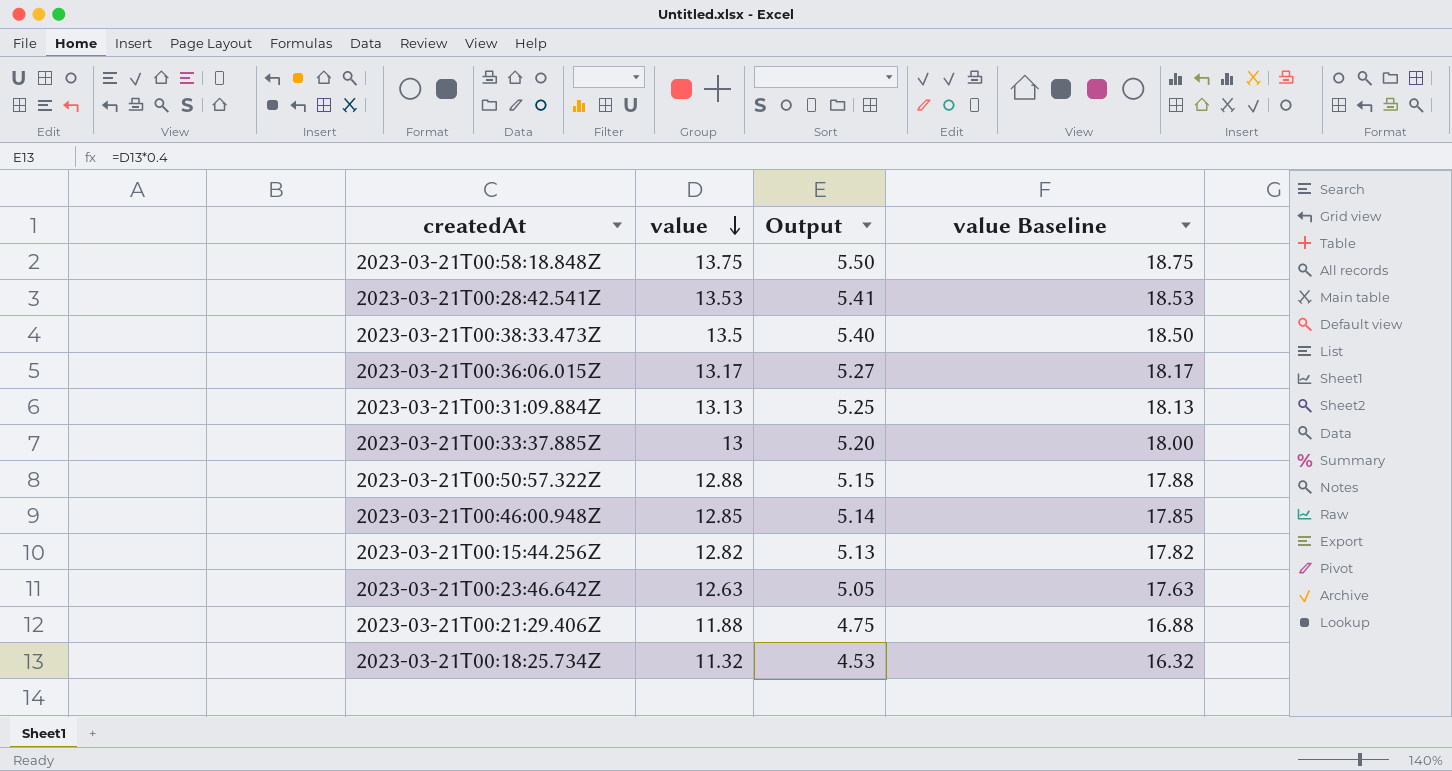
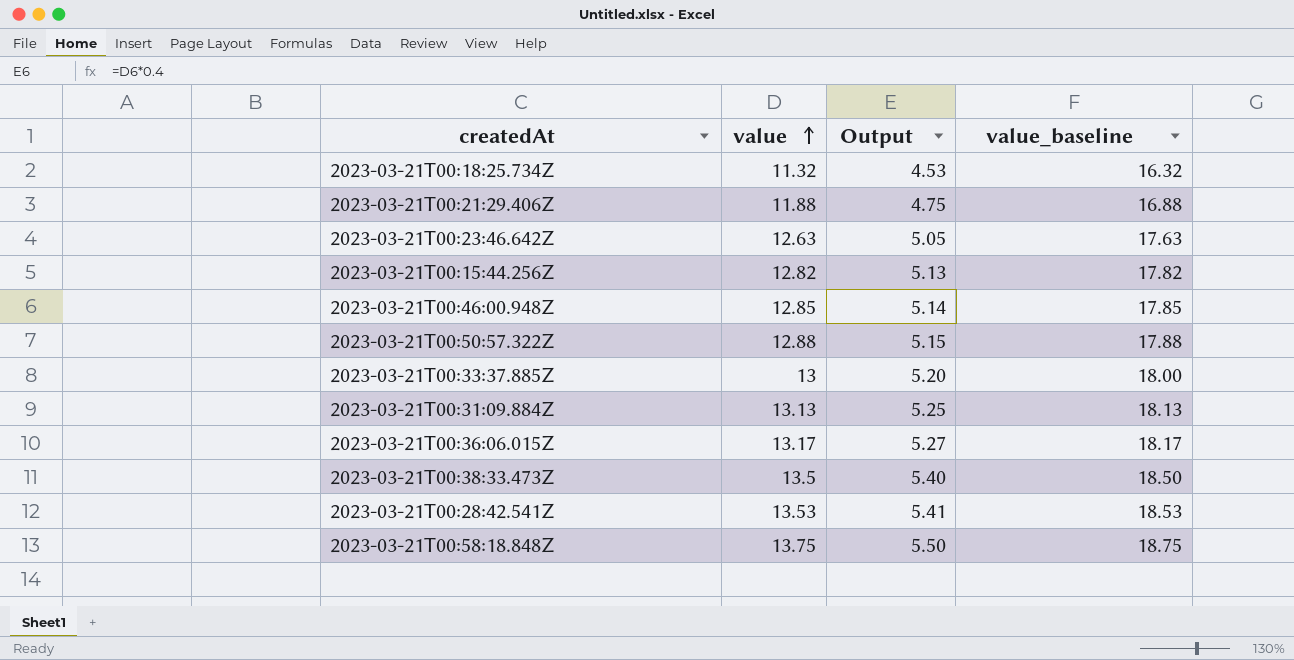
row order: value descending -> value ascending
column name: value Baseline -> value_baseline

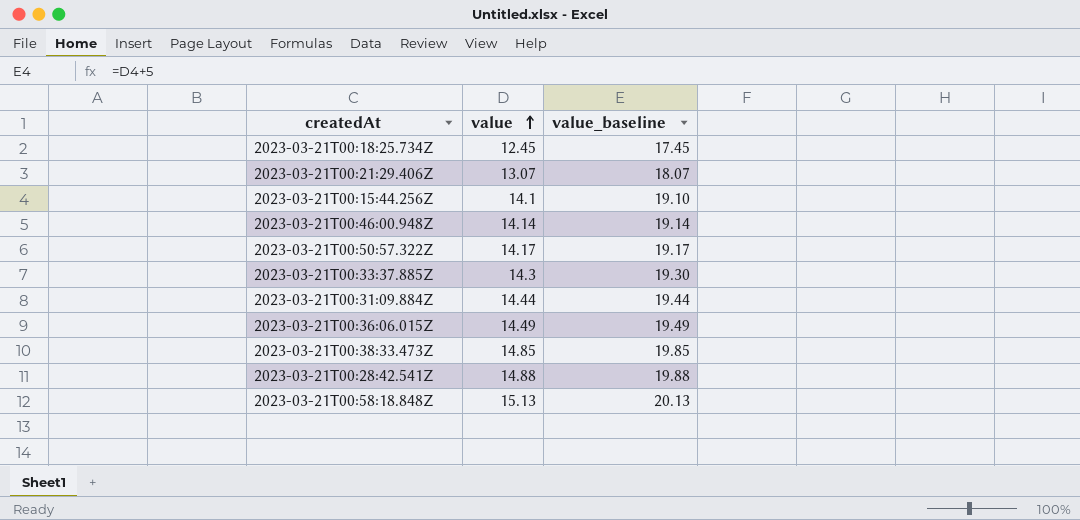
column Output | formula: [value] * 0.4 -> none
row 2023-03-21T00:23:46.642Z: 12.63 | 5.05 | 17.63 -> none
2023-03-21T00:18:25.734Z | value: 11.32 -> 12.45
2023-03-21T00:18:25.734Z | value_baseline: 16.32 -> 17.45
2023-03-21T00:21:29.406Z | value: 11.88 -> 13.07
2023-03-21T00:21:29.406Z | value_baseline: 16.88 -> 18.07
2023-03-21T00:15:44.256Z | value: 12.82 -> 14.1
2023-03-21T00:15:44.256Z | value_baseline: 17.82 -> 19.10
2023-03-21T00:46:00.948Z | value: 12.85 -> 14.14
2023-03-21T00:46:00.948Z | value_baseline: 17.85 -> 19.14
2023-03-21T00:50:57.322Z | value: 12.88 -> 14.17
2023-03-21T00:50:57.322Z | value_baseline: 17.88 -> 19.17
2023-03-21T00:33:37.885Z | value: 13 -> 14.3
2023-03-21T00:33:37.885Z | value_baseline: 18.00 -> 19.30
2023-03-21T00:31:09.884Z | value: 13.13 -> 14.44
2023-03-21T00:31:09.884Z | value_baseline: 18.13 -> 19.44
2023-03-21T00:36:06.015Z | value: 13.17 -> 14.49
2023-03-21T00:36:06.015Z | value_baseline: 18.17 -> 19.49
2023-03-21T00:38:33.473Z | value: 13.5 -> 14.85
2023-03-21T00:38:33.473Z | value_baseline: 18.50 -> 19.85
2023-03-21T00:28:42.541Z | value: 13.53 -> 14.88
2023-03-21T00:28:42.541Z | value_baseline: 18.53 -> 19.88
2023-03-21T00:58:18.848Z | value: 13.75 -> 15.13
2023-03-21T00:58:18.848Z | value_baseline: 18.75 -> 20.13

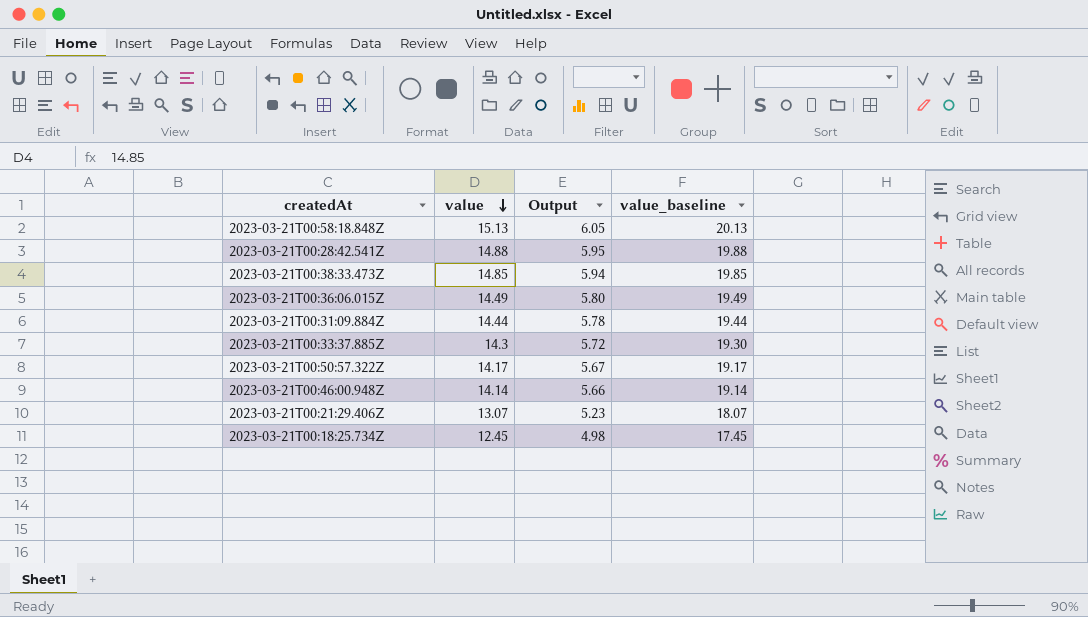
row order: value ascending -> value descending
column Output | formula: none -> [value] * 0.4
row 2023-03-21T00:15:44.256Z: 14.1 | 19.10 -> none

